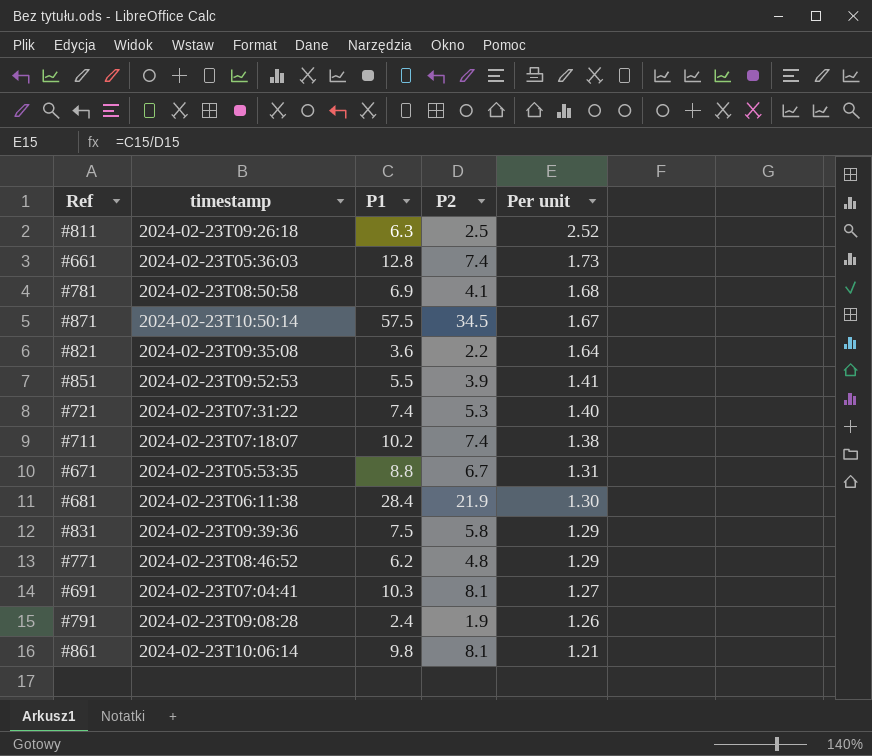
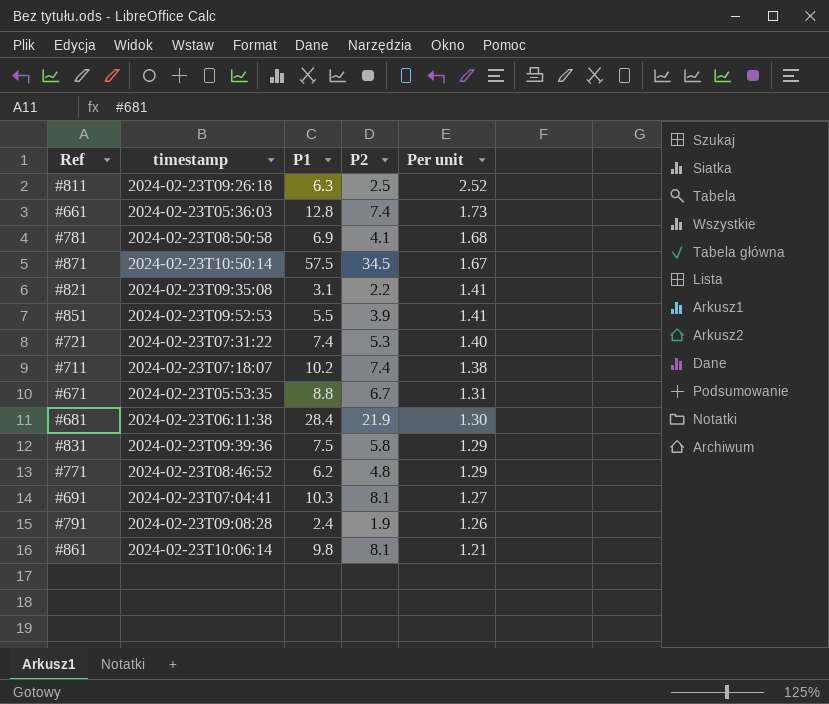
#821 | P1: 3.6 -> 3.1
#821 | Per unit: 1.64 -> 1.41

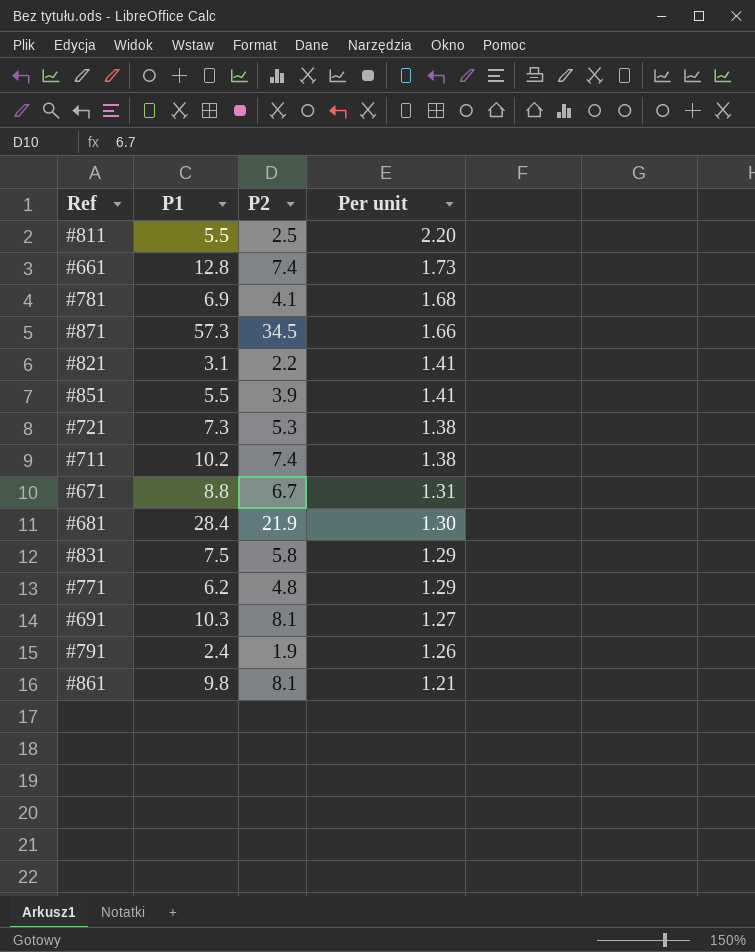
column timestamp | position: 2 -> none
#811 | P1: 6.3 -> 5.5
#811 | Per unit: 2.52 -> 2.20
#871 | P1: 57.5 -> 57.3
#871 | Per unit: 1.67 -> 1.66
#721 | P1: 7.4 -> 7.3
#721 | Per unit: 1.40 -> 1.38

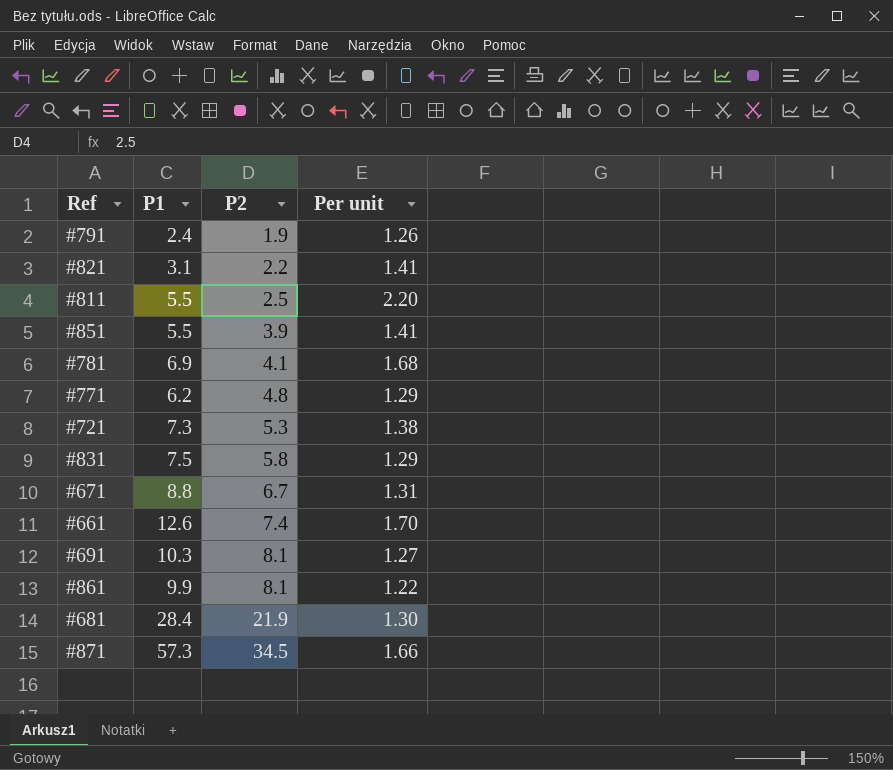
row order: Per unit descending -> P2 ascending
row #711: 10.2 | 7.4 | 1.38 -> none
#661 | P1: 12.8 -> 12.6
#661 | Per unit: 1.73 -> 1.70
#861 | P1: 9.8 -> 9.9
#861 | Per unit: 1.21 -> 1.22

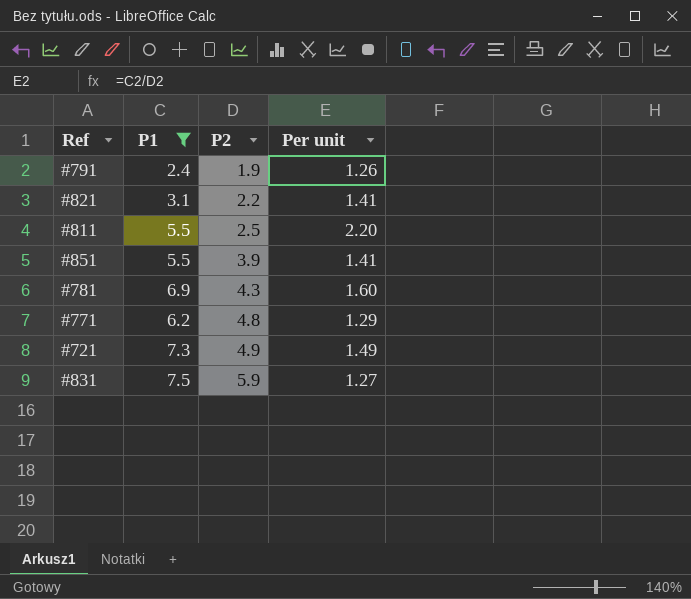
filter: none -> P1 <= 7.5
#781 | P2: 4.1 -> 4.3
#781 | Per unit: 1.68 -> 1.60
#721 | P2: 5.3 -> 4.9
#721 | Per unit: 1.38 -> 1.49
#831 | P2: 5.8 -> 5.9
#831 | Per unit: 1.29 -> 1.27

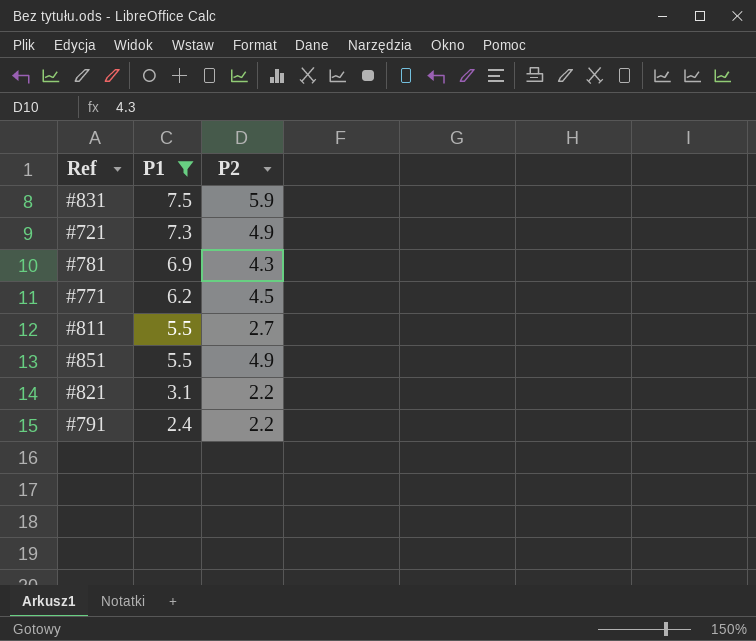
row order: P2 ascending -> P1 descending
column Per unit | formula: [P1] / [P2] -> none
#771 | P2: 4.8 -> 4.5
#811 | P2: 2.5 -> 2.7
#851 | P2: 3.9 -> 4.9
#791 | P2: 1.9 -> 2.2

